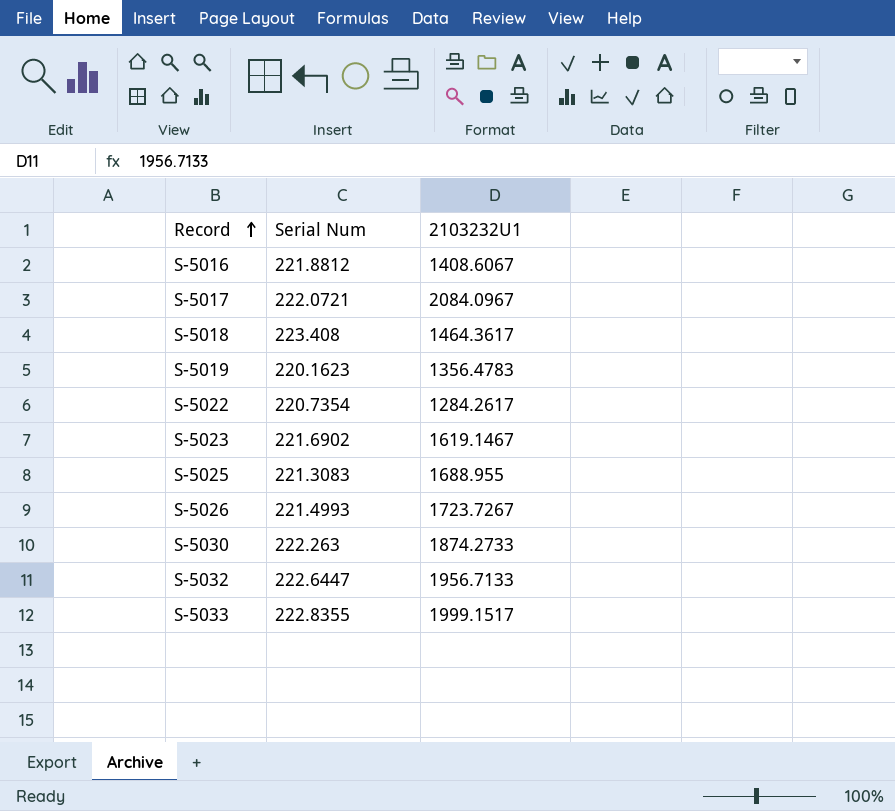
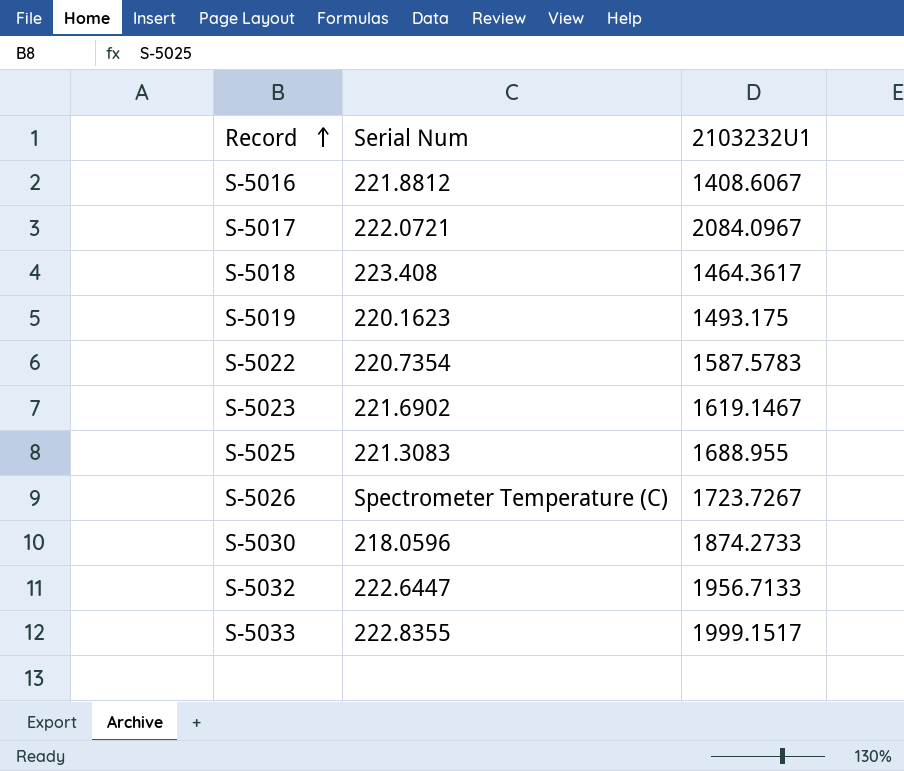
S-5019 | 2103232U1: 1356.4783 -> 1493.175
S-5022 | 2103232U1: 1284.2617 -> 1587.5783
S-5026 | Serial Num: 221.4993 -> Spectrometer Temperature (C)
S-5030 | Serial Num: 222.263 -> 218.0596

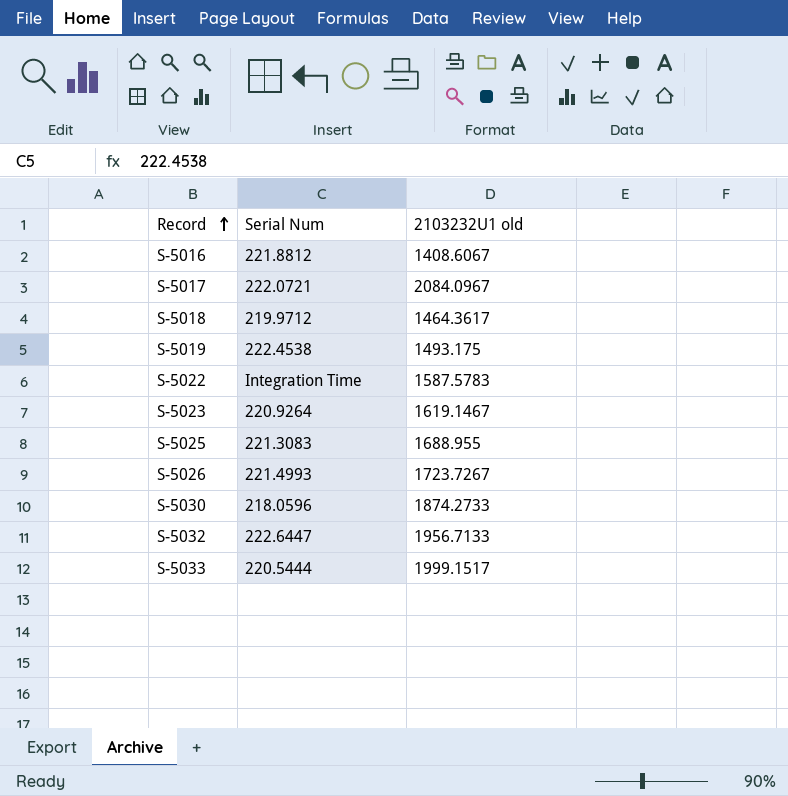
column name: 2103232U1 -> 2103232U1 old
S-5018 | Serial Num: 223.408 -> 219.9712
S-5019 | Serial Num: 220.1623 -> 222.4538
S-5022 | Serial Num: 220.7354 -> Integration Time
S-5023 | Serial Num: 221.6902 -> 220.9264
S-5026 | Serial Num: Spectrometer Temperature (C) -> 221.4993
S-5033 | Serial Num: 222.8355 -> 220.5444

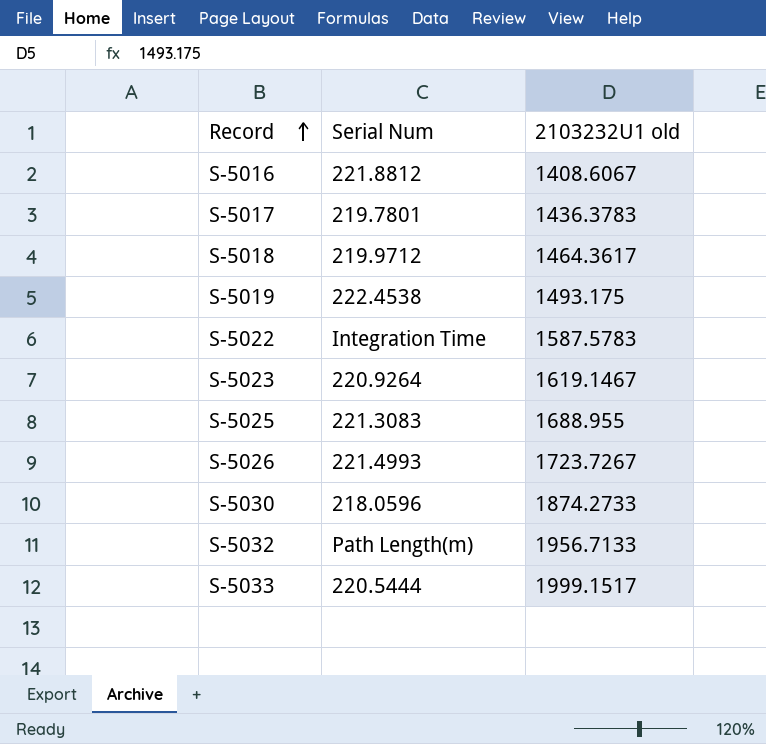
S-5017 | Serial Num: 222.0721 -> 219.7801
S-5017 | 2103232U1 old: 2084.0967 -> 1436.3783
S-5032 | Serial Num: 222.6447 -> Path Length(m)

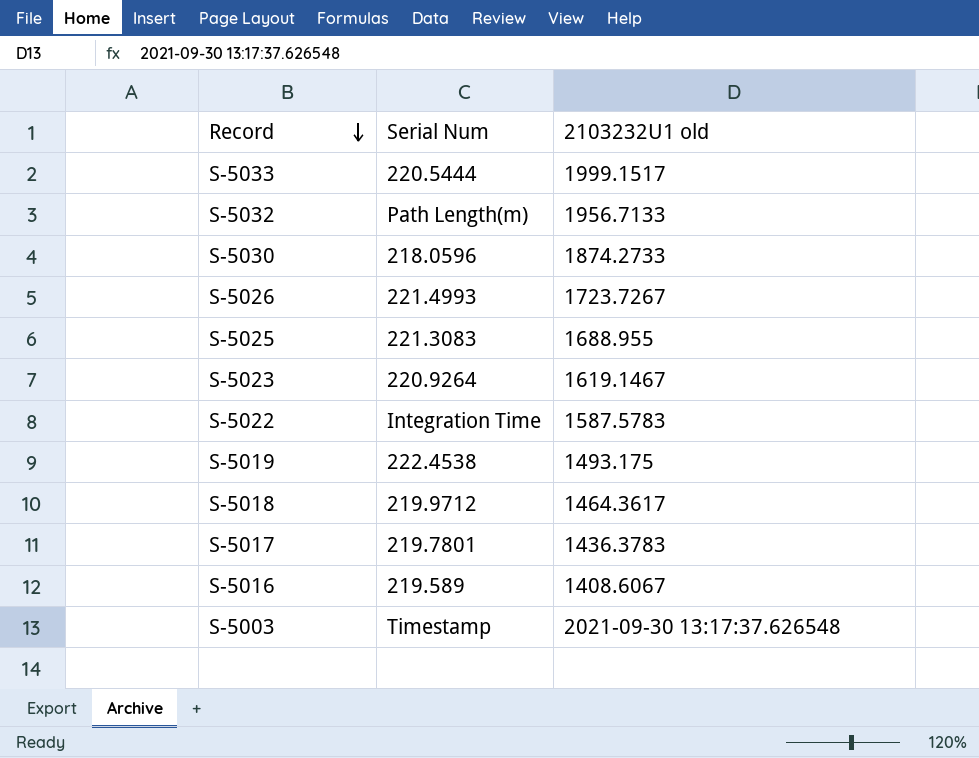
row order: Record ascending -> Record descending
S-5016 | Serial Num: 221.8812 -> 219.589
row S-5003: none -> Timestamp | 2021-09-30 13:17:37.626548

